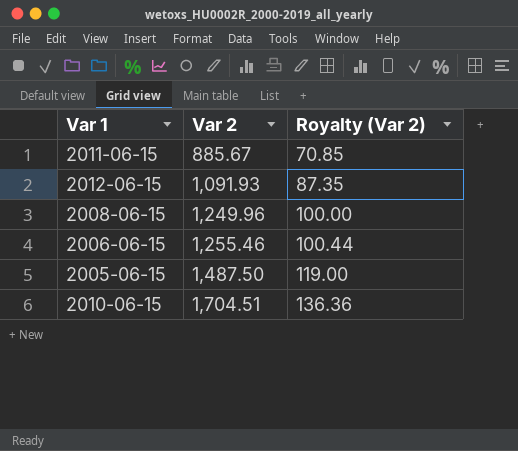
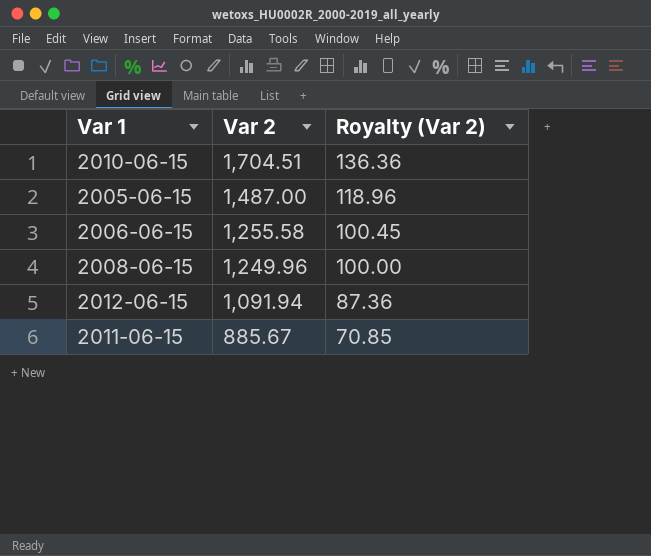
row order: Var 2 ascending -> Var 2 descending
2005-06-15 | Var 2: 1,487.50 -> 1,487.00
2005-06-15 | Royalty (Var 2): 119.00 -> 118.96
2006-06-15 | Var 2: 1,255.46 -> 1,255.58
2006-06-15 | Royalty (Var 2): 100.44 -> 100.45
2012-06-15 | Var 2: 1,091.93 -> 1,091.94
2012-06-15 | Royalty (Var 2): 87.35 -> 87.36

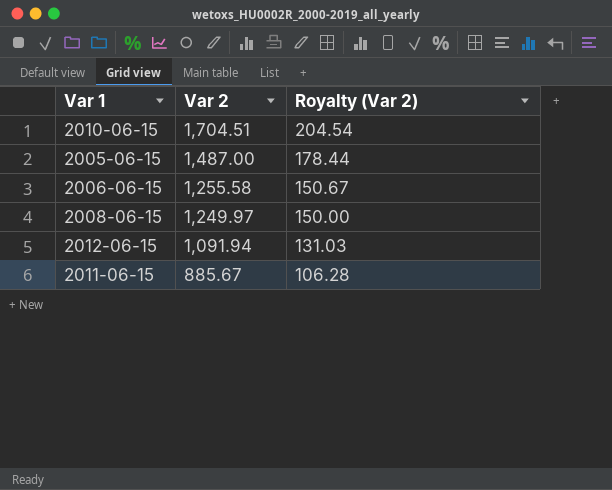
column Royalty (Var 2) | formula: [Var 2] * 0.08 -> [Var 2] * 0.12
2008-06-15 | Var 2: 1,249.96 -> 1,249.97

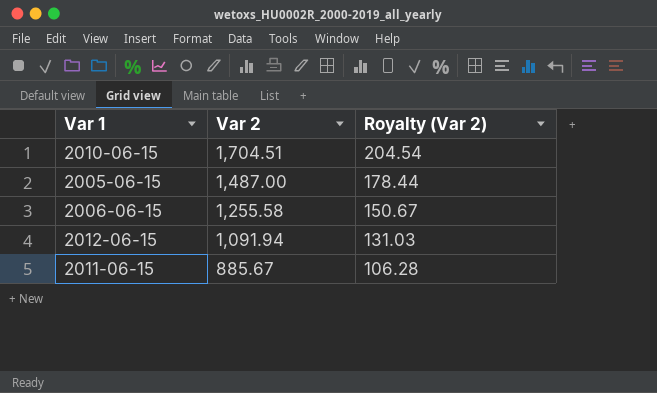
row 2008-06-15: 1,249.97 | 150.00 -> none

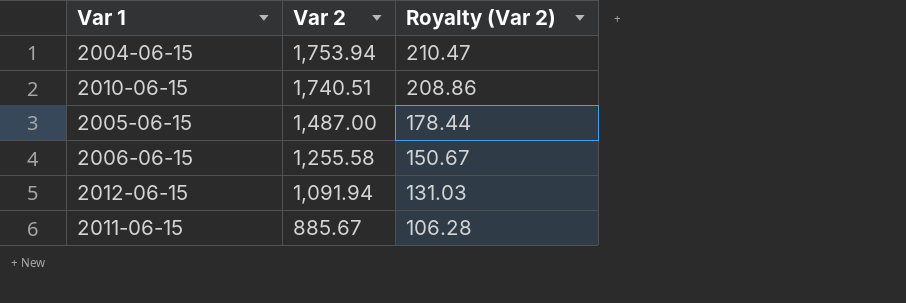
row 2004-06-15: none -> 1,753.94 | 210.47
2010-06-15 | Var 2: 1,704.51 -> 1,740.51
2010-06-15 | Royalty (Var 2): 204.54 -> 208.86

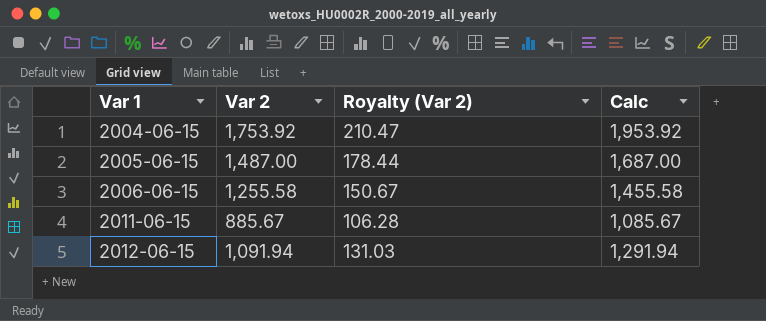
row order: Var 2 descending -> Var 1 ascending
column Calc | formula: none -> [Var 2] + 200
row 2010-06-15: 1,740.51 | 208.86 -> none
2004-06-15 | Var 2: 1,753.94 -> 1,753.92

